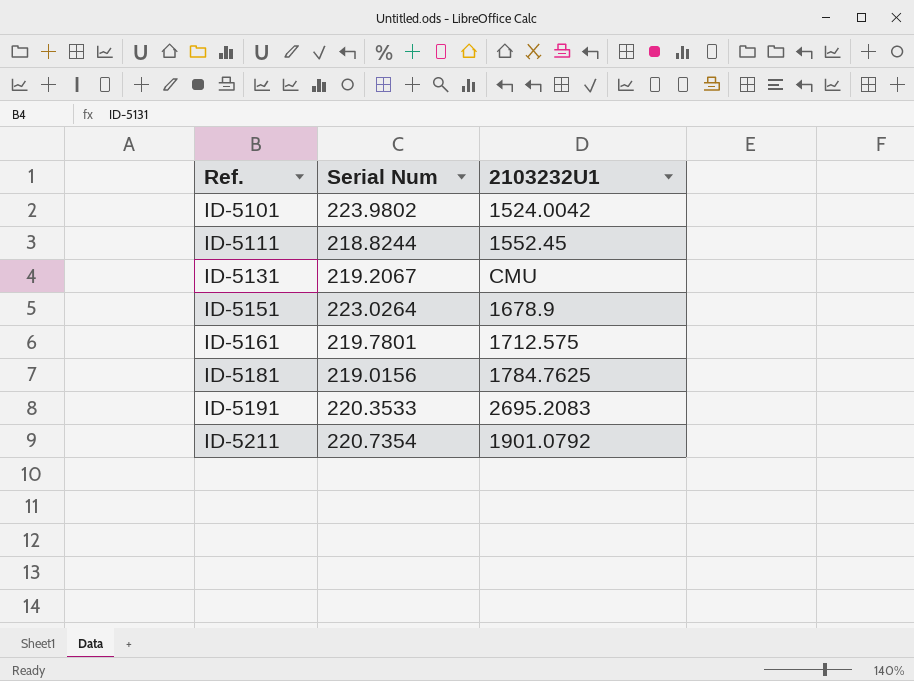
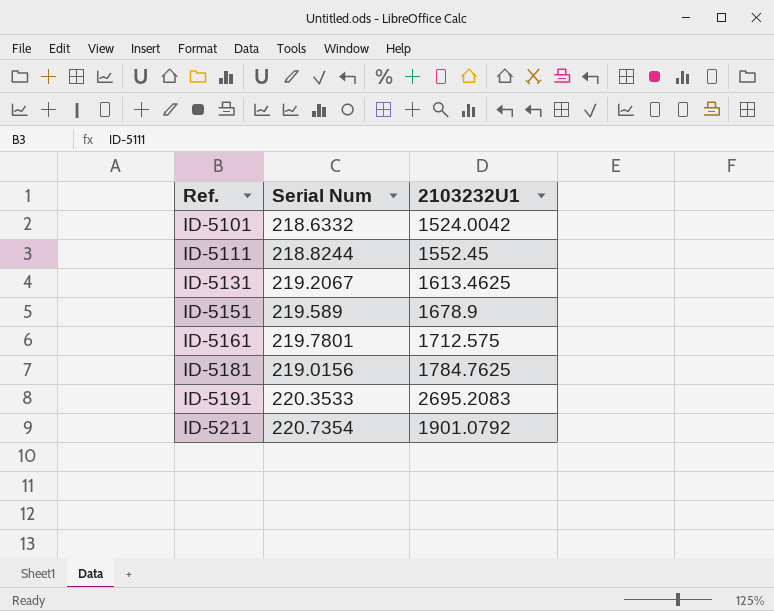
ID-5101 | Serial Num: 223.9802 -> 218.6332
ID-5131 | 2103232U1: CMU -> 1613.4625
ID-5151 | Serial Num: 223.0264 -> 219.589

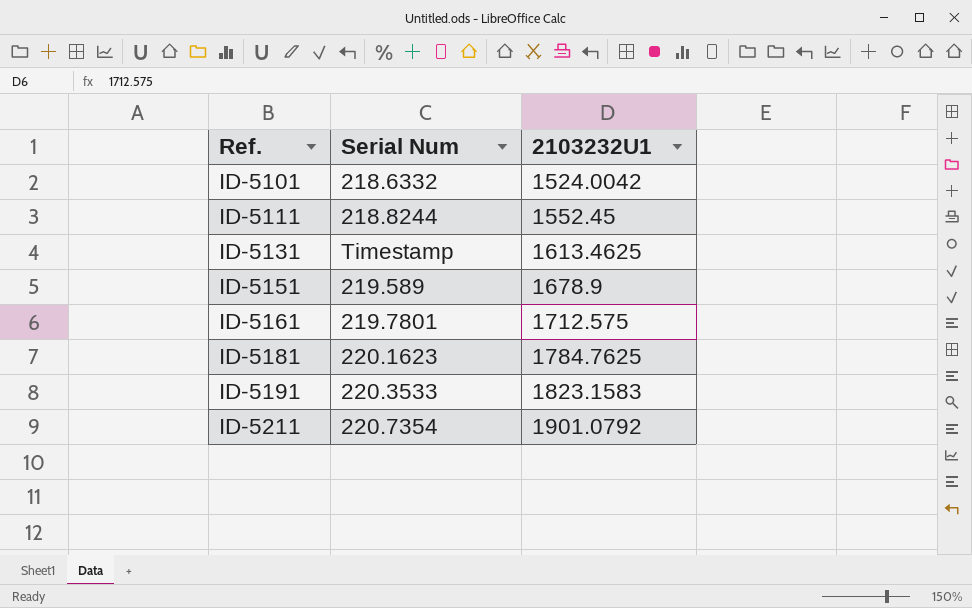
ID-5131 | Serial Num: 219.2067 -> Timestamp
ID-5181 | Serial Num: 219.0156 -> 220.1623
ID-5191 | 2103232U1: 2695.2083 -> 1823.1583

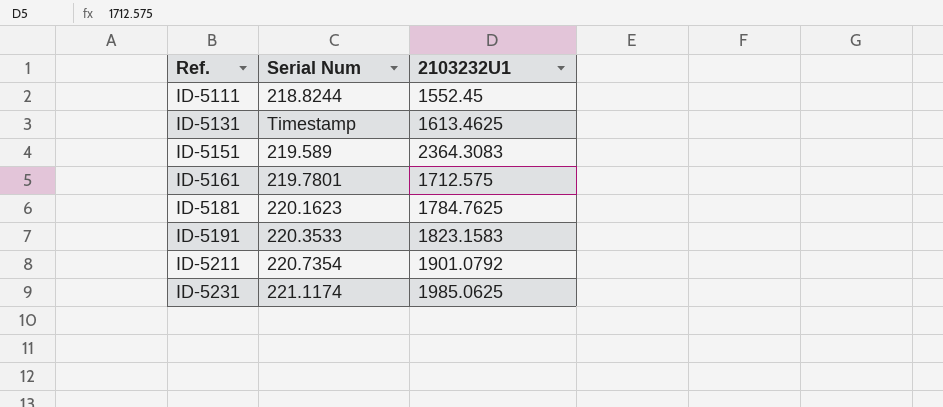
row ID-5101: 218.6332 | 1524.0042 -> none
ID-5151 | 2103232U1: 1678.9 -> 2364.3083
row ID-5231: none -> 221.1174 | 1985.0625

